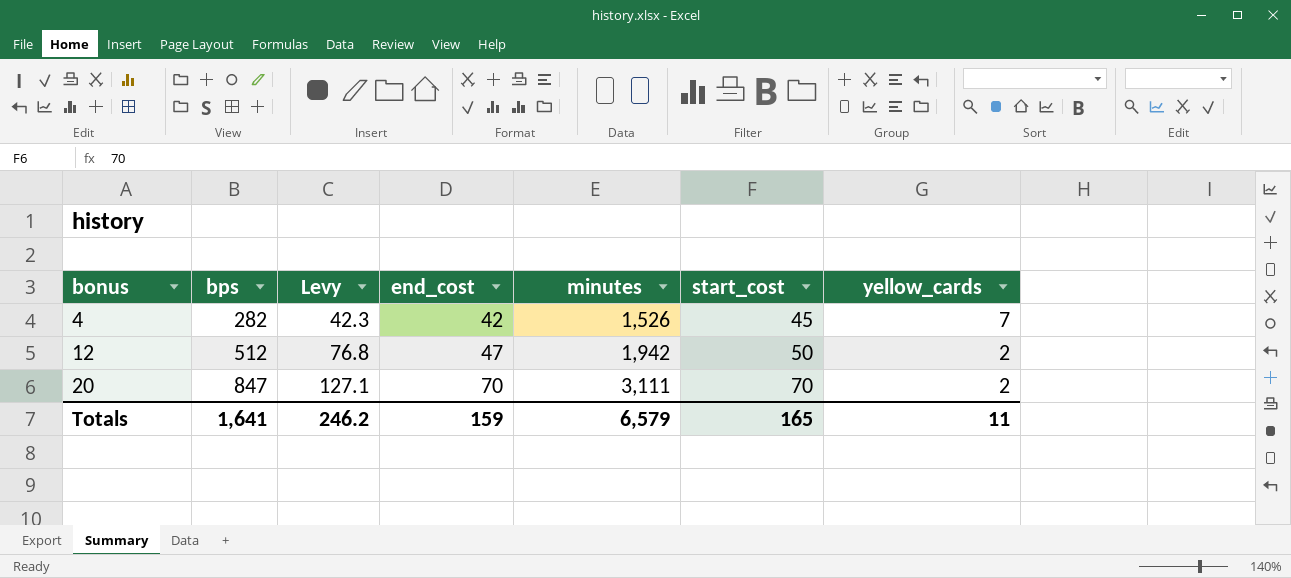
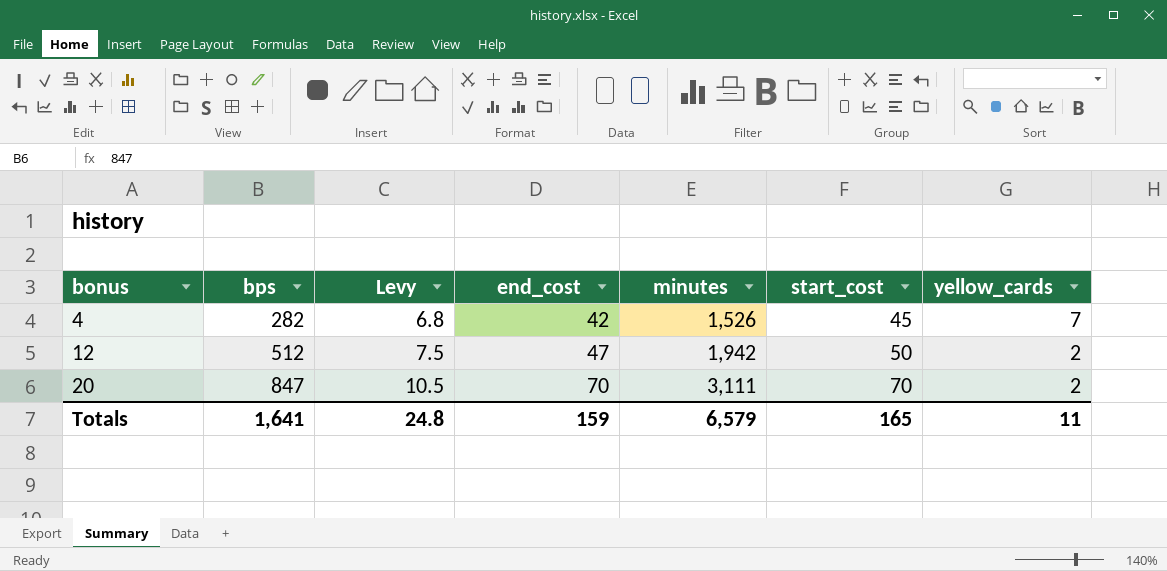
column Levy | formula: [bps] * 0.15 -> [start_cost] * 0.15
Totals | Levy: 246.2 -> 24.8

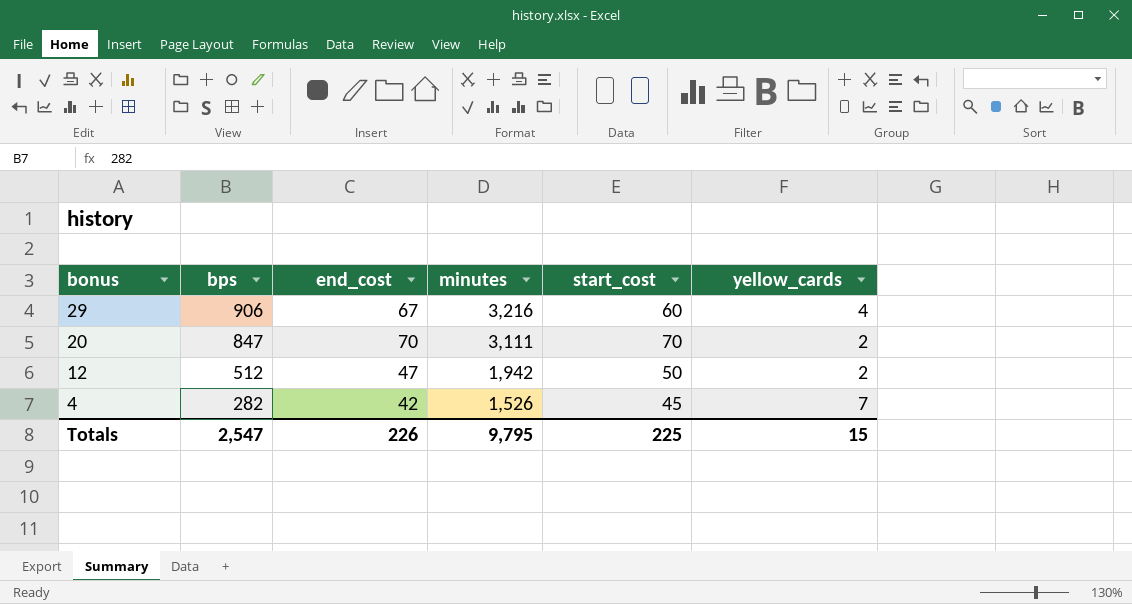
row order: bonus ascending -> bonus descending
column Levy | formula: [start_cost] * 0.15 -> none
row 29: none -> 906 | 67 | 3,216 | 60 | 4
Totals | bps: 1,641 -> 2,547
Totals | end_cost: 159 -> 226
Totals | minutes: 6,579 -> 9,795
Totals | start_cost: 165 -> 225
Totals | yellow_cards: 11 -> 15

